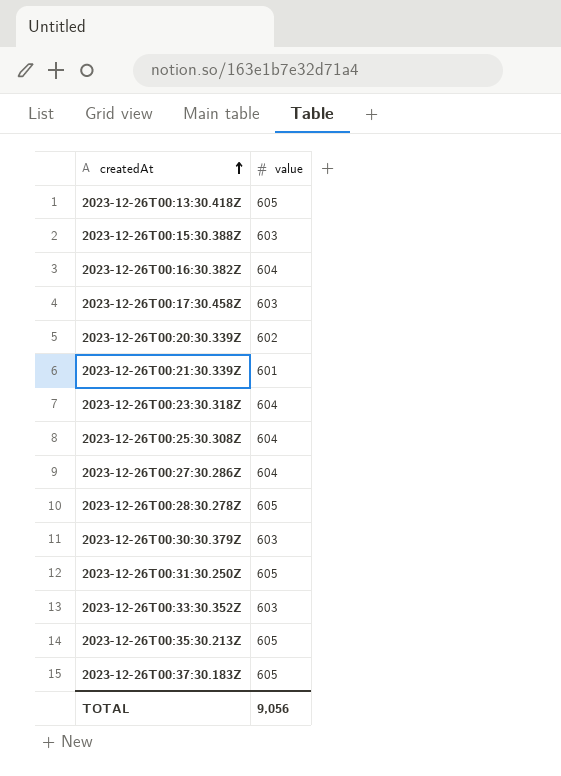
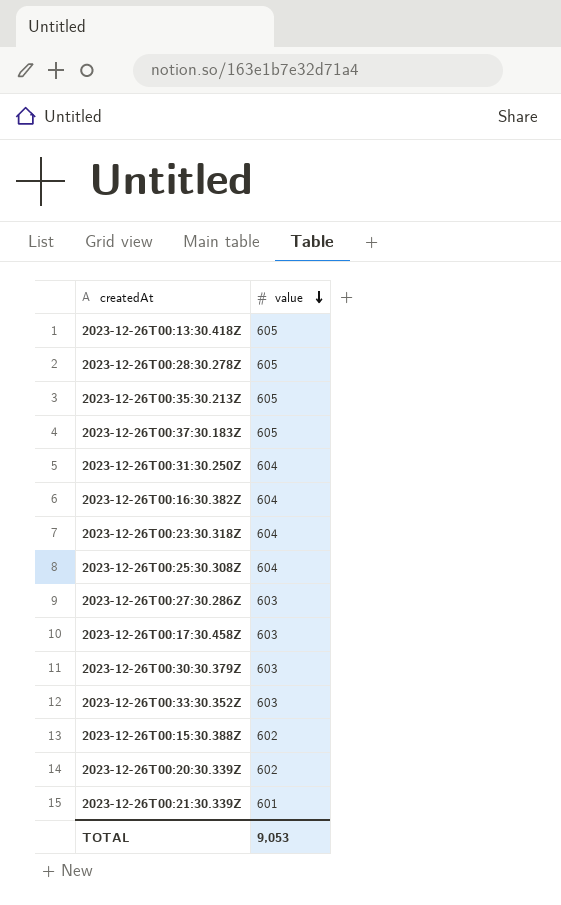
row order: createdAt ascending -> value descending
2023-12-26T00:31:30.250Z | value: 605 -> 604
2023-12-26T00:27:30.286Z | value: 604 -> 603
2023-12-26T00:15:30.388Z | value: 603 -> 602
TOTAL | value: 9,056 -> 9,053

